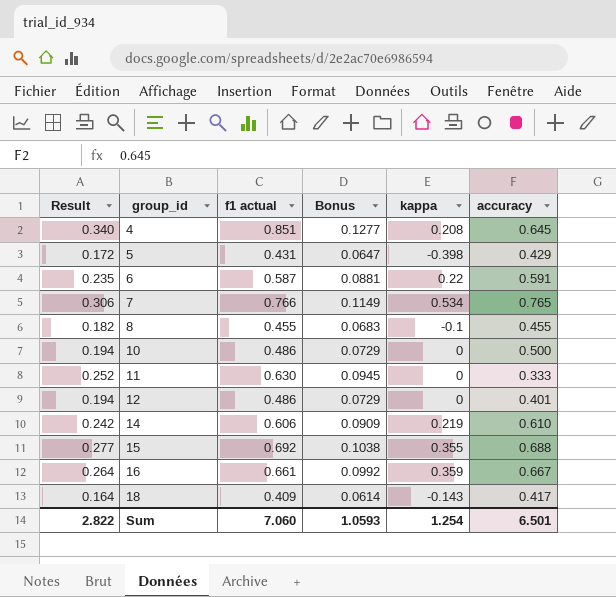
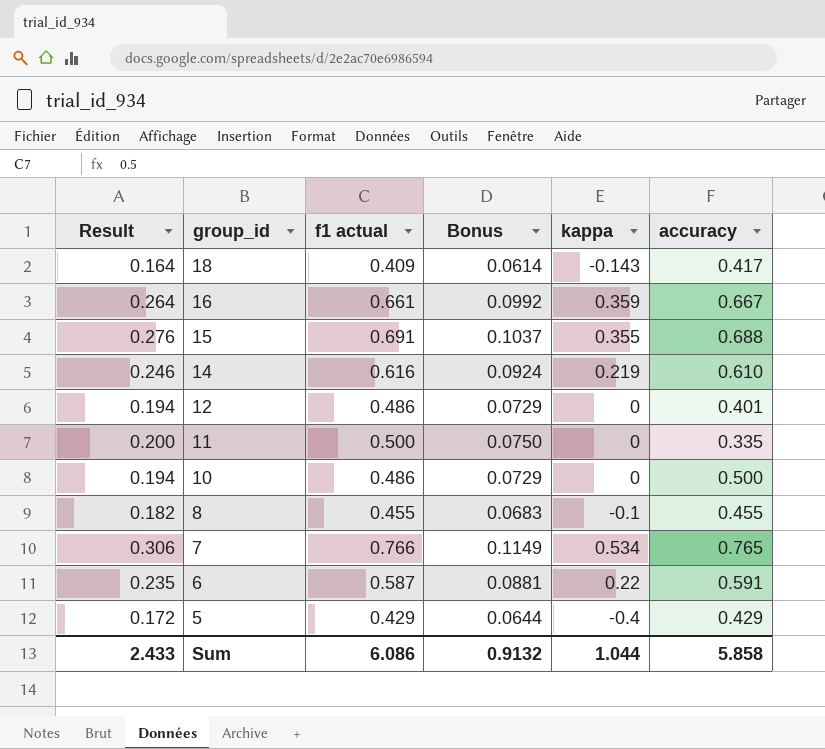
row order: group_id ascending -> group_id descending
row 4: 0.340 | 0.851 | 0.1277 | 0.208 | 0.645 -> none
15 | Result: 0.277 -> 0.276
15 | f1 actual: 0.692 -> 0.691
15 | Bonus: 0.1038 -> 0.1037
14 | Result: 0.242 -> 0.246
14 | f1 actual: 0.606 -> 0.616
14 | Bonus: 0.0909 -> 0.0924
11 | Result: 0.252 -> 0.200
11 | f1 actual: 0.630 -> 0.500
11 | Bonus: 0.0945 -> 0.0750
11 | accuracy: 0.333 -> 0.335
5 | f1 actual: 0.431 -> 0.429
5 | Bonus: 0.0647 -> 0.0644
5 | kappa: -0.398 -> -0.4
Sum | Result: 2.822 -> 2.433
Sum | f1 actual: 7.060 -> 6.086
Sum | Bonus: 1.0593 -> 0.9132
Sum | kappa: 1.254 -> 1.044
Sum | accuracy: 6.501 -> 5.858

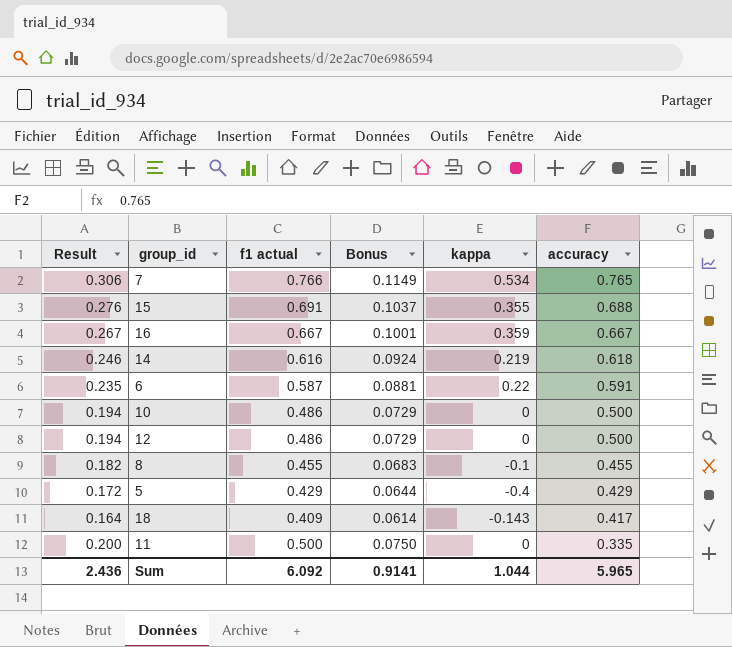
row order: group_id descending -> accuracy descending
16 | Result: 0.264 -> 0.267
16 | f1 actual: 0.661 -> 0.667
16 | Bonus: 0.0992 -> 0.1001
14 | accuracy: 0.610 -> 0.618
12 | accuracy: 0.401 -> 0.500
Sum | Result: 2.433 -> 2.436
Sum | f1 actual: 6.086 -> 6.092
Sum | Bonus: 0.9132 -> 0.9141
Sum | accuracy: 5.858 -> 5.965

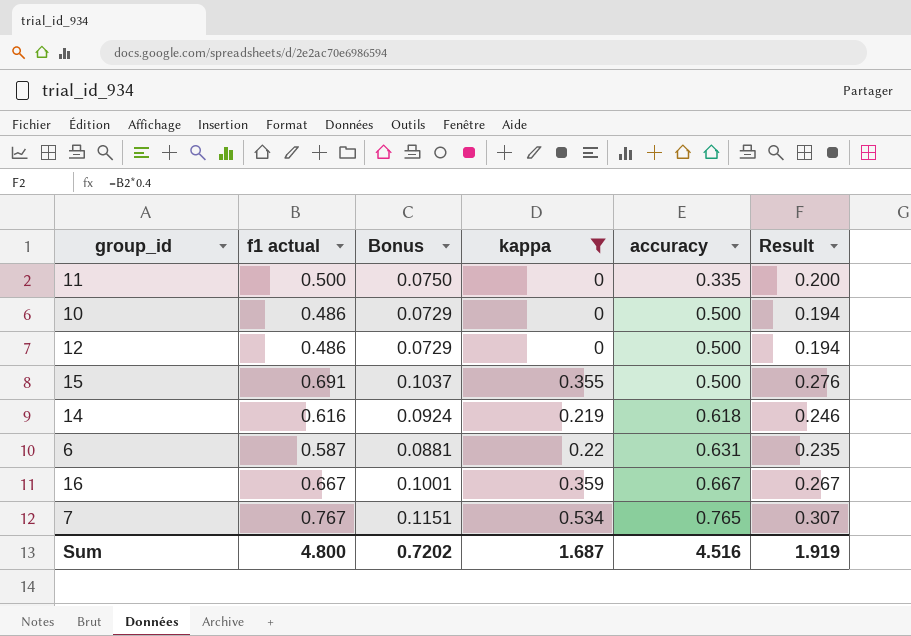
filter: none -> kappa >= 0
row order: accuracy descending -> accuracy ascending
column Result | position: 1 -> 6
15 | accuracy: 0.688 -> 0.500
6 | accuracy: 0.591 -> 0.631
7 | f1 actual: 0.766 -> 0.767
7 | Bonus: 0.1149 -> 0.1151
7 | Result: 0.306 -> 0.307
Sum | f1 actual: 6.092 -> 4.800
Sum | Bonus: 0.9141 -> 0.7202
Sum | kappa: 1.044 -> 1.687
Sum | accuracy: 5.965 -> 4.516
Sum | Result: 2.436 -> 1.919

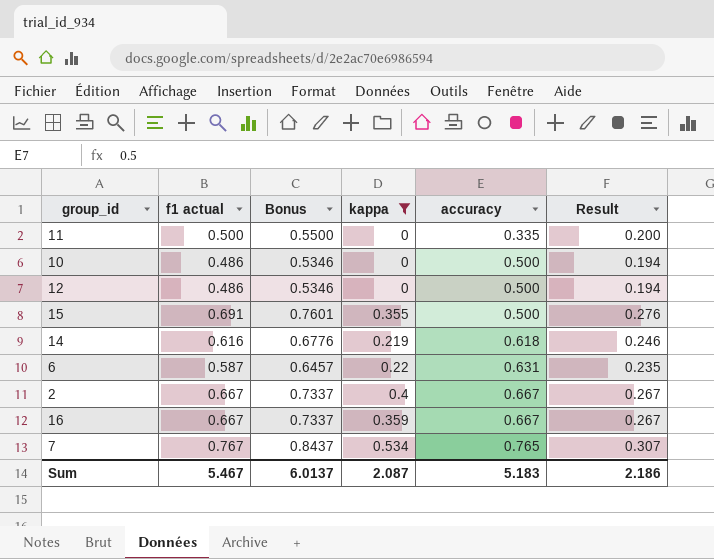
column Bonus | formula: [f1 actual] * 0.15 -> [f1 actual] * 1.1
row 2: none -> 0.667 | 0.7337 | 0.4 | 0.667 | 0.267
Sum | f1 actual: 4.800 -> 5.467
Sum | Bonus: 0.7202 -> 6.0137
Sum | kappa: 1.687 -> 2.087
Sum | accuracy: 4.516 -> 5.183
Sum | Result: 1.919 -> 2.186

